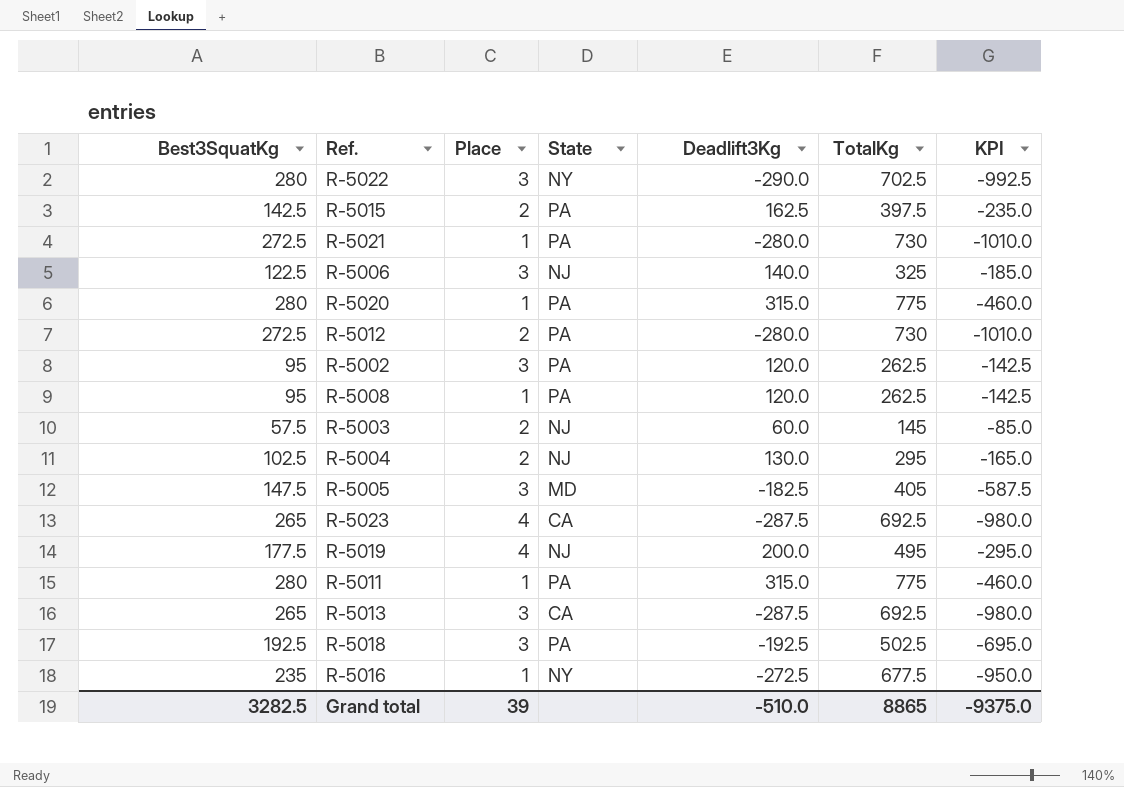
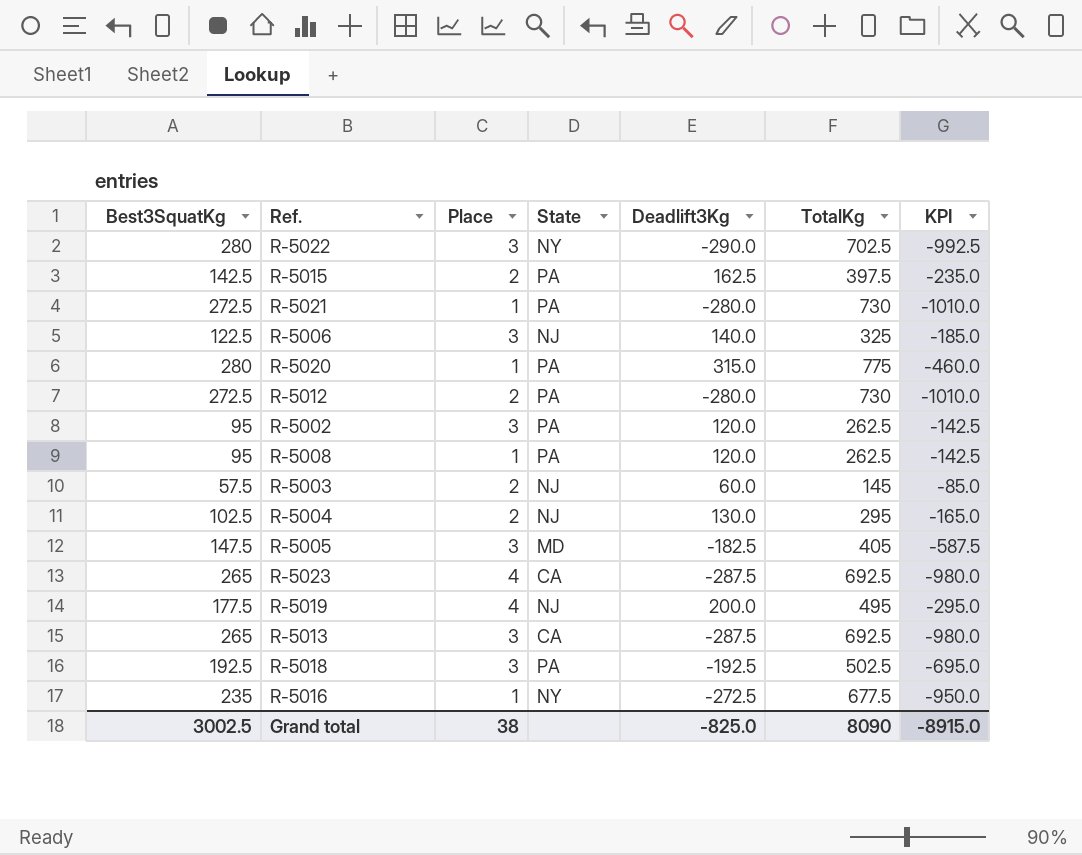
row R-5011: 280 | 1 | PA | 315.0 | 775 | -460.0 -> none
Grand total | Best3SquatKg: 3282.5 -> 3002.5
Grand total | Place: 39 -> 38
Grand total | Deadlift3Kg: -510.0 -> -825.0
Grand total | TotalKg: 8865 -> 8090
Grand total | KPI: -9375.0 -> -8915.0

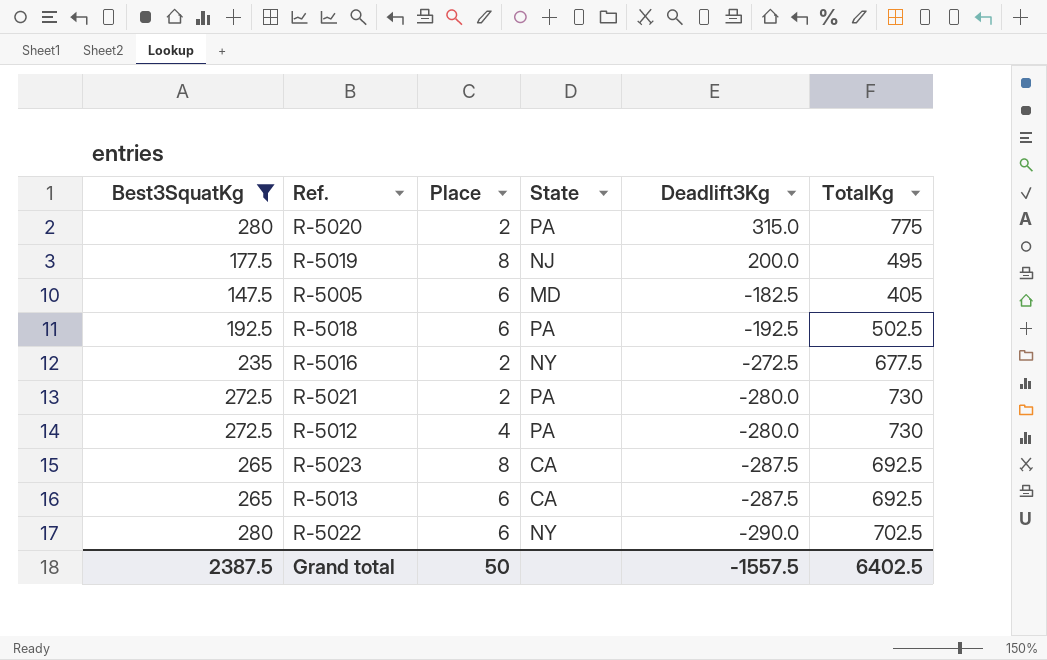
filter: none -> Best3SquatKg >= 147.5
row order: none -> Deadlift3Kg descending
column KPI | formula: [Deadlift3Kg] - [TotalKg] -> none
R-5020 | Place: 1 -> 2
R-5019 | Place: 4 -> 8
R-5005 | Place: 3 -> 6
R-5018 | Place: 3 -> 6
R-5016 | Place: 1 -> 2
R-5021 | Place: 1 -> 2
R-5012 | Place: 2 -> 4
R-5023 | Place: 4 -> 8
R-5013 | Place: 3 -> 6
R-5022 | Place: 3 -> 6
Grand total | Best3SquatKg: 3002.5 -> 2387.5
Grand total | Place: 38 -> 50
Grand total | Deadlift3Kg: -825.0 -> -1557.5
Grand total | TotalKg: 8090 -> 6402.5

